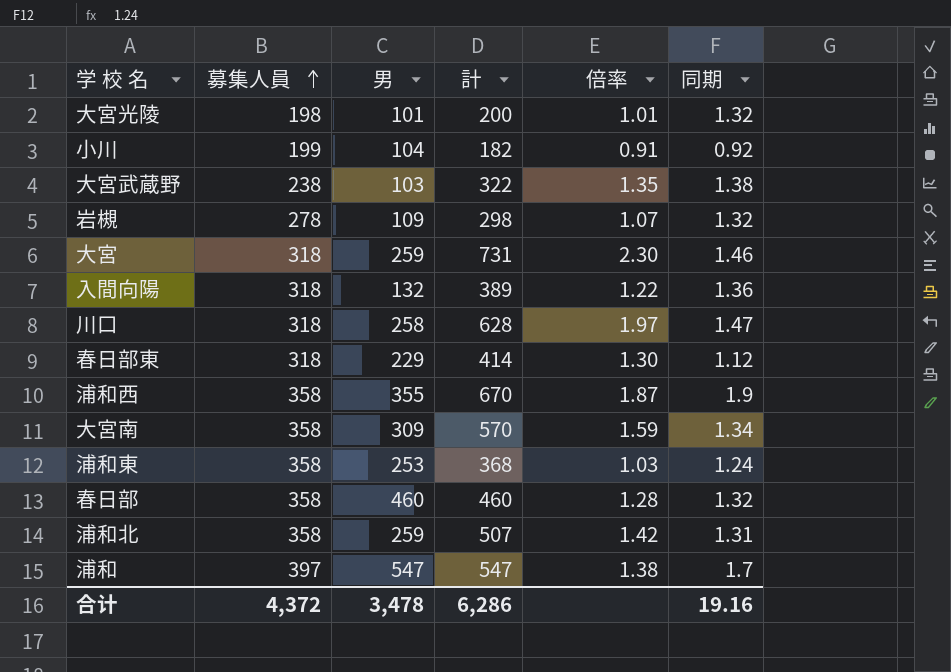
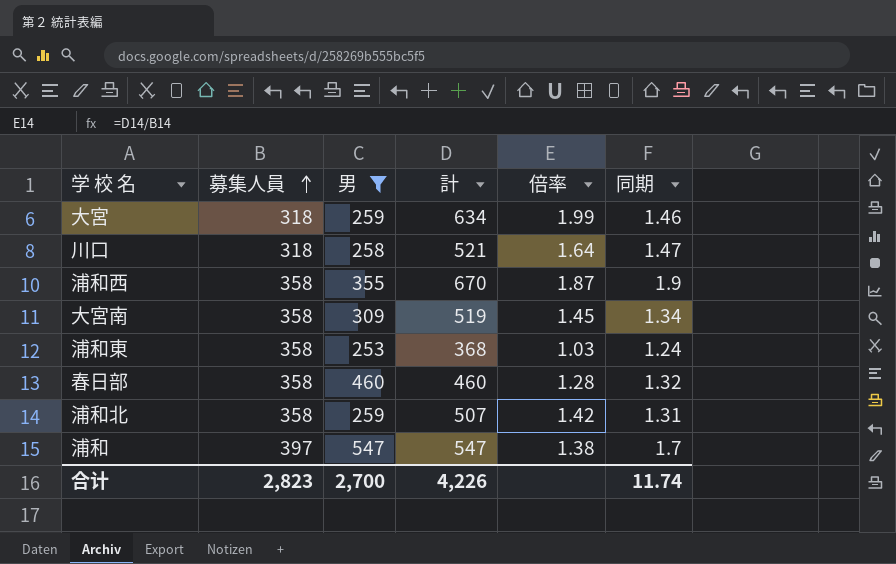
filter: none -> 男 >= 253
大宮 | 計: 731 -> 634
大宮 | 倍率: 2.30 -> 1.99
川口 | 計: 628 -> 521
川口 | 倍率: 1.97 -> 1.64
大宮南 | 計: 570 -> 519
大宮南 | 倍率: 1.59 -> 1.45
合计 | 募集人員: 4,372 -> 2,823
合计 | 男: 3,478 -> 2,700
合计 | 計: 6,286 -> 4,226
合计 | 同期: 19.16 -> 11.74

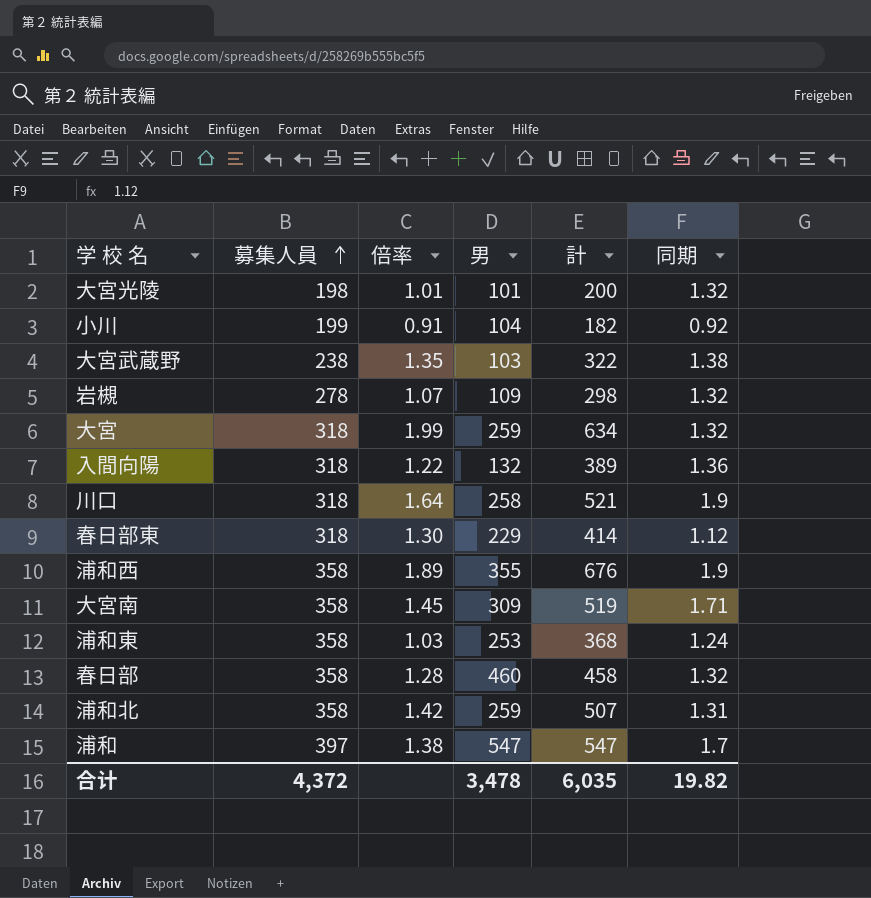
filter: 男 >= 253 -> none
column 倍率 | position: 5 -> 3
大宮 | 同期: 1.46 -> 1.32
川口 | 同期: 1.47 -> 1.9
浦和西 | 倍率: 1.87 -> 1.89
浦和西 | 計: 670 -> 676
大宮南 | 同期: 1.34 -> 1.71
春日部 | 計: 460 -> 458
合计 | 募集人員: 2,823 -> 4,372
合计 | 男: 2,700 -> 3,478
合计 | 計: 4,226 -> 6,035
合计 | 同期: 11.74 -> 19.82

